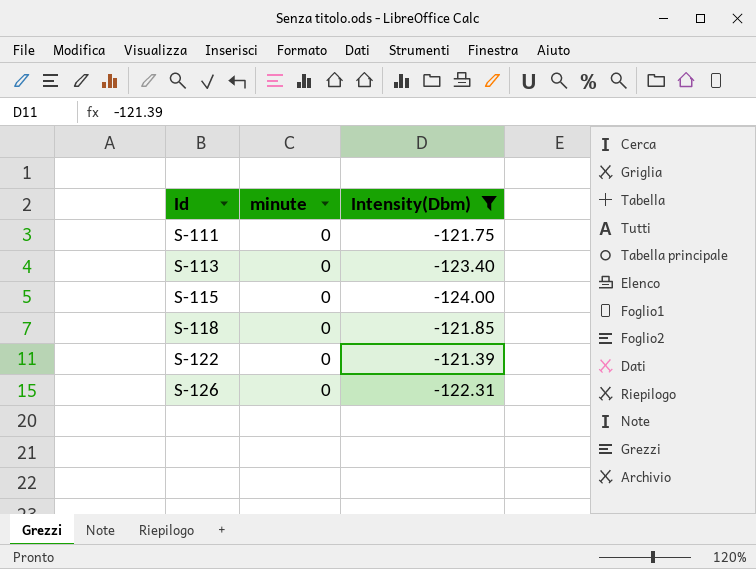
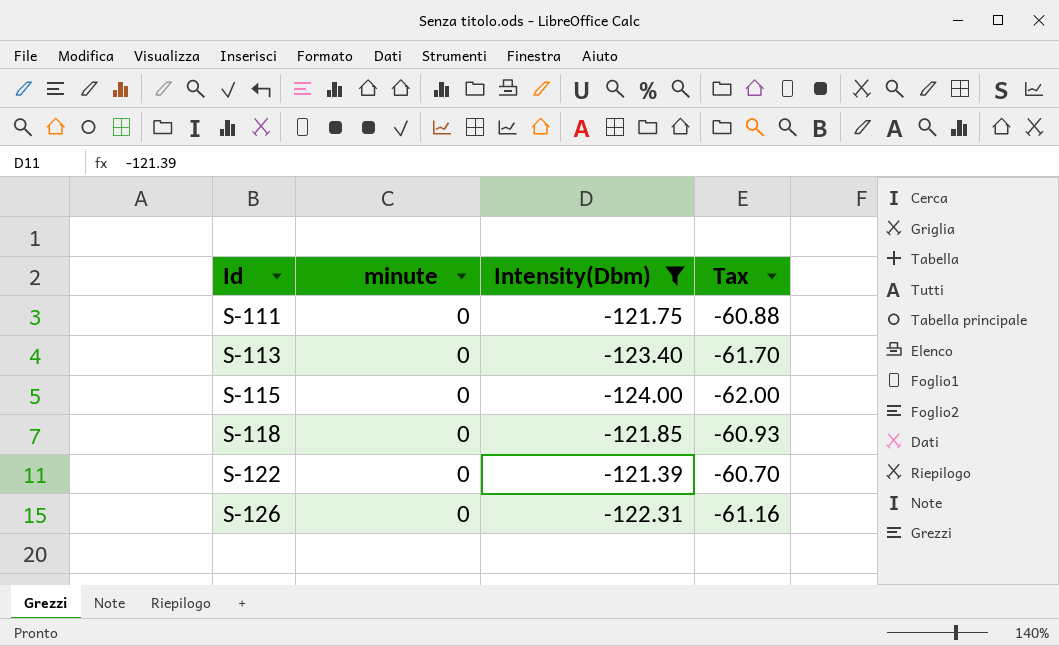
column Tax | formula: none -> [Intensity(Dbm)] * 0.5

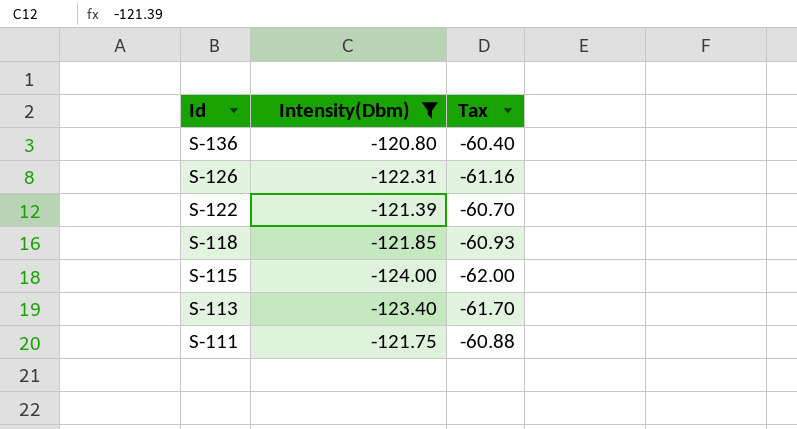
row order: Id ascending -> Id descending
column minute | position: 2 -> none
row S-136: none -> -120.80 | -60.40

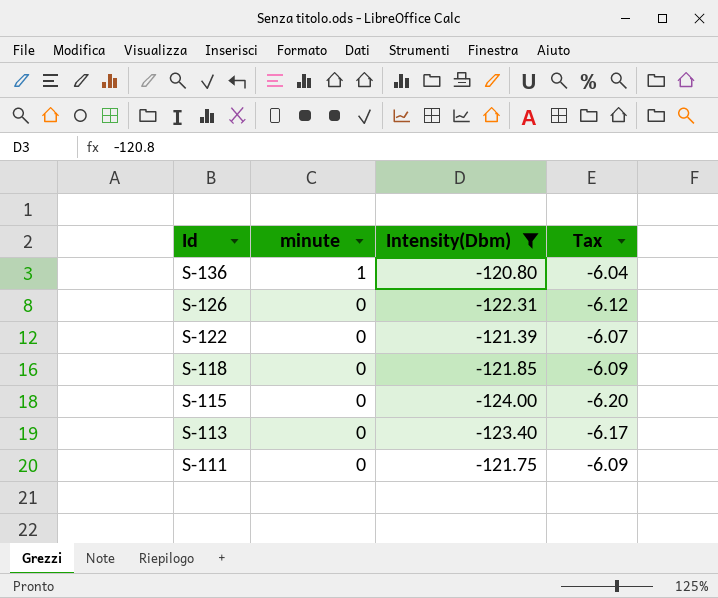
column minute | position: none -> 2
column Tax | formula: [Intensity(Dbm)] * 0.5 -> [Intensity(Dbm)] * 0.05

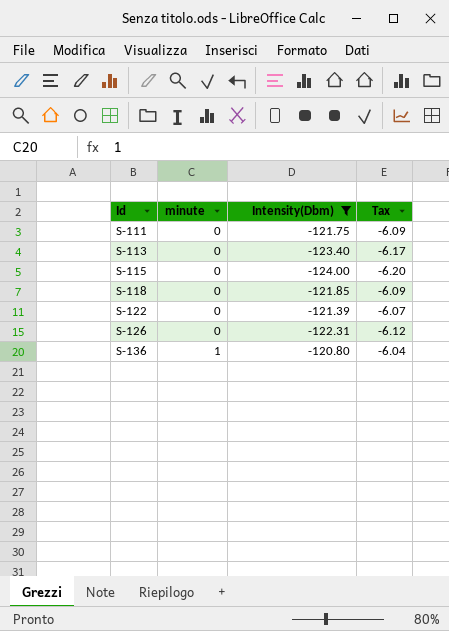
row order: Id descending -> Id ascending

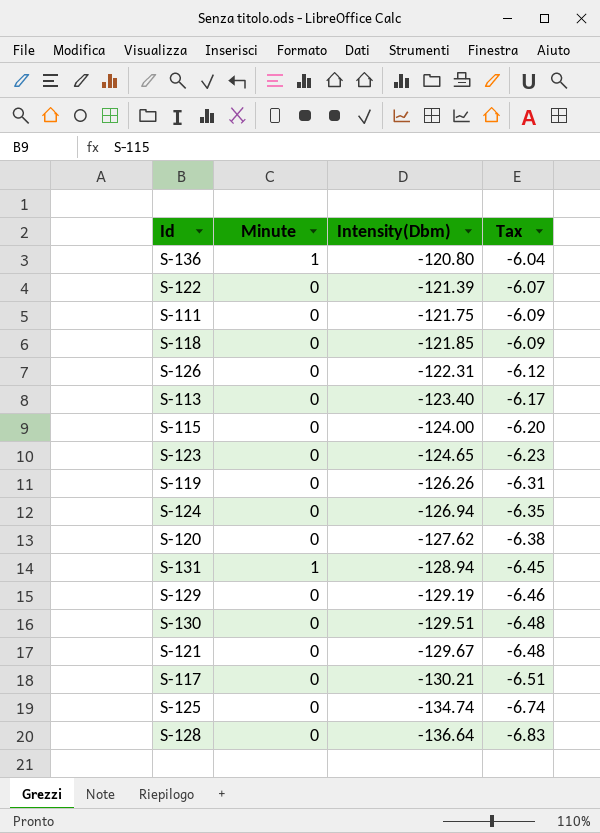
filter: Intensity(Dbm) >= -124.00 -> none
row order: Id ascending -> Intensity(Dbm) descending
column name: minute -> Minute

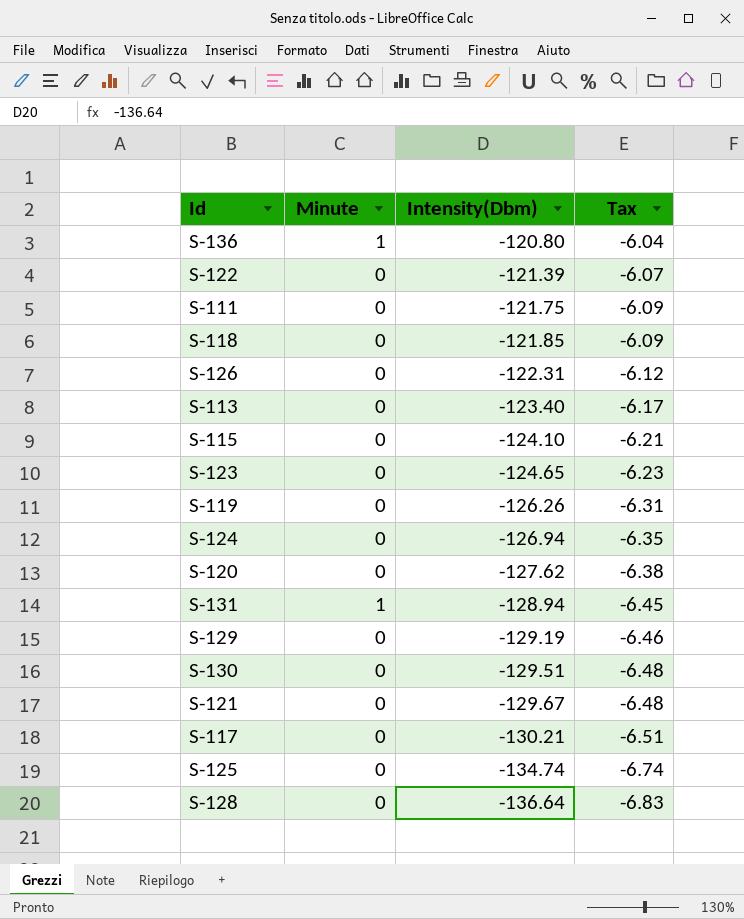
S-115 | Intensity(Dbm): -124.00 -> -124.10
S-115 | Tax: -6.20 -> -6.21

